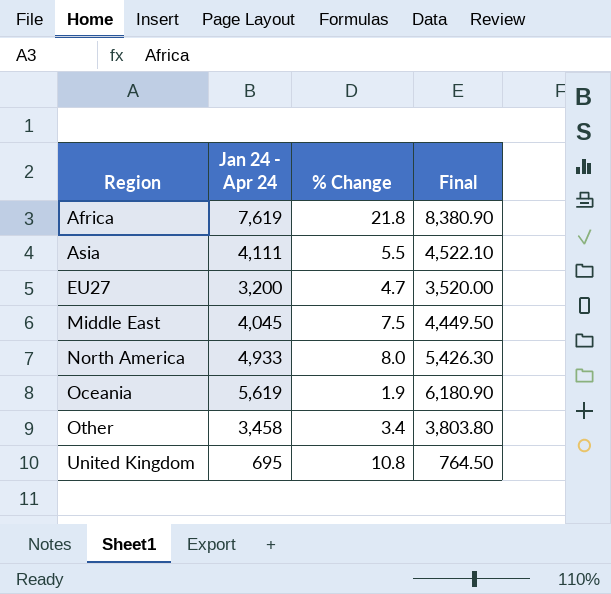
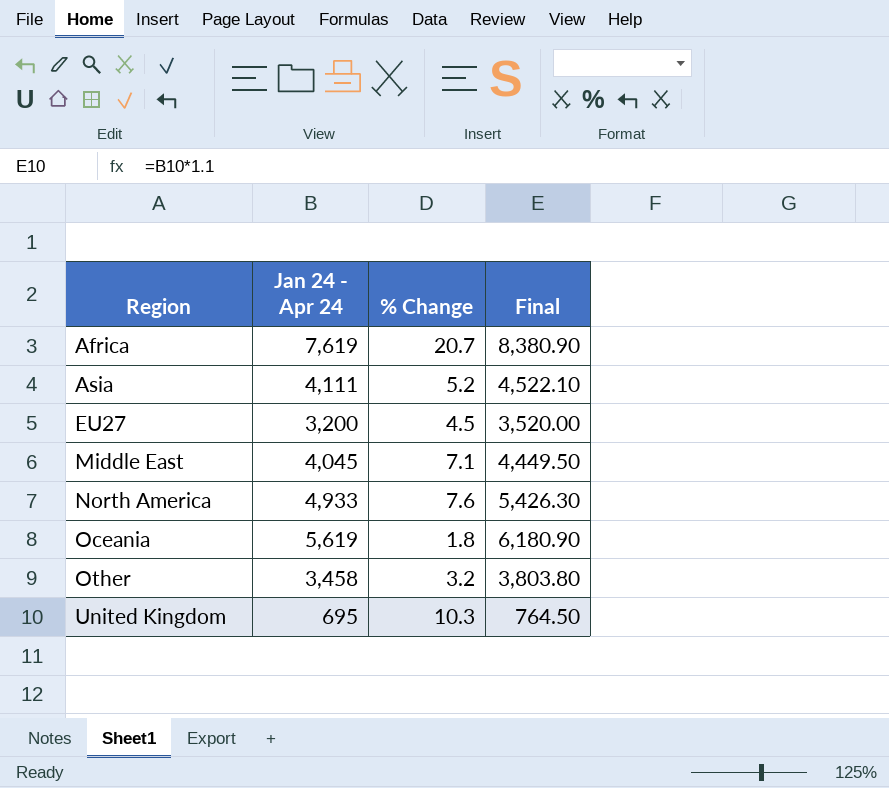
Africa | % Change: 21.8 -> 20.7
Asia | % Change: 5.5 -> 5.2
EU27 | % Change: 4.7 -> 4.5
Middle East | % Change: 7.5 -> 7.1
North America | % Change: 8.0 -> 7.6
Oceania | % Change: 1.9 -> 1.8
Other | % Change: 3.4 -> 3.2
United Kingdom | % Change: 10.8 -> 10.3

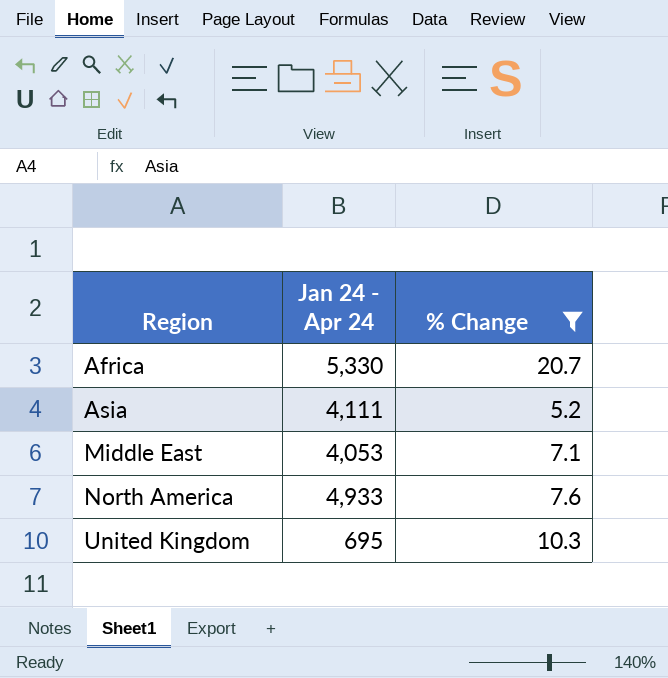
filter: none -> % Change >= 5.2
column Final | formula: [Jan 24 - Apr 24] * 1.1 -> none
Africa | Jan 24 - Apr 24: 7,619 -> 5,330
Middle East | Jan 24 - Apr 24: 4,045 -> 4,053

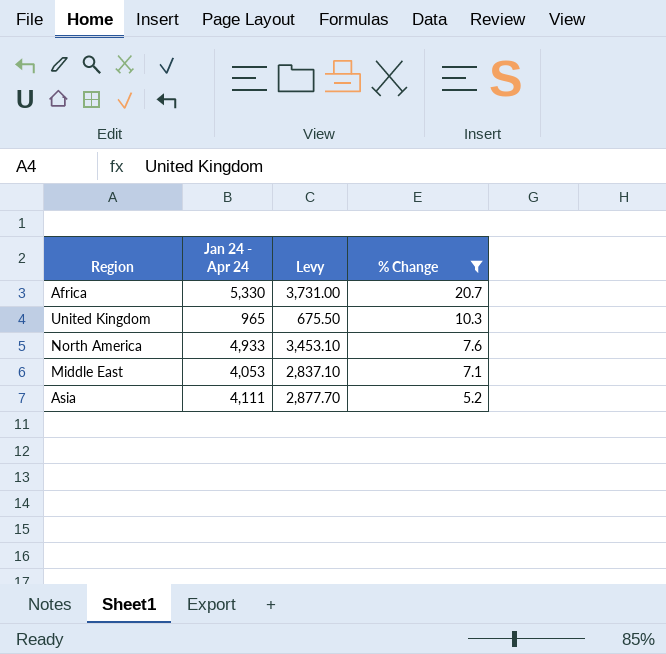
row order: Region ascending -> % Change descending
column Levy | formula: none -> [Jan 24 - Apr 24] * 0.7
United Kingdom | Jan 24 - Apr 24: 695 -> 965

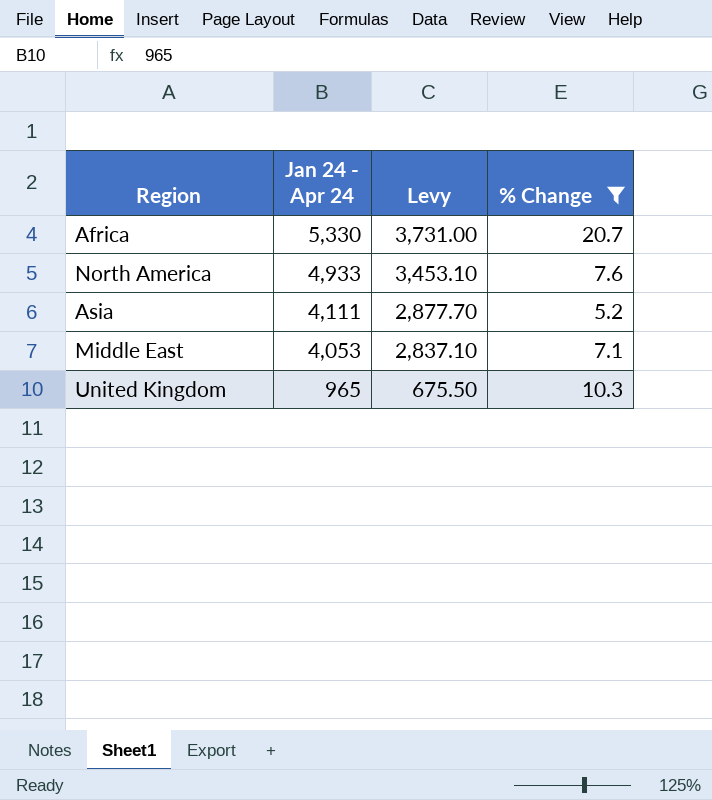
row order: % Change descending -> Jan 24 - Apr 24 descending

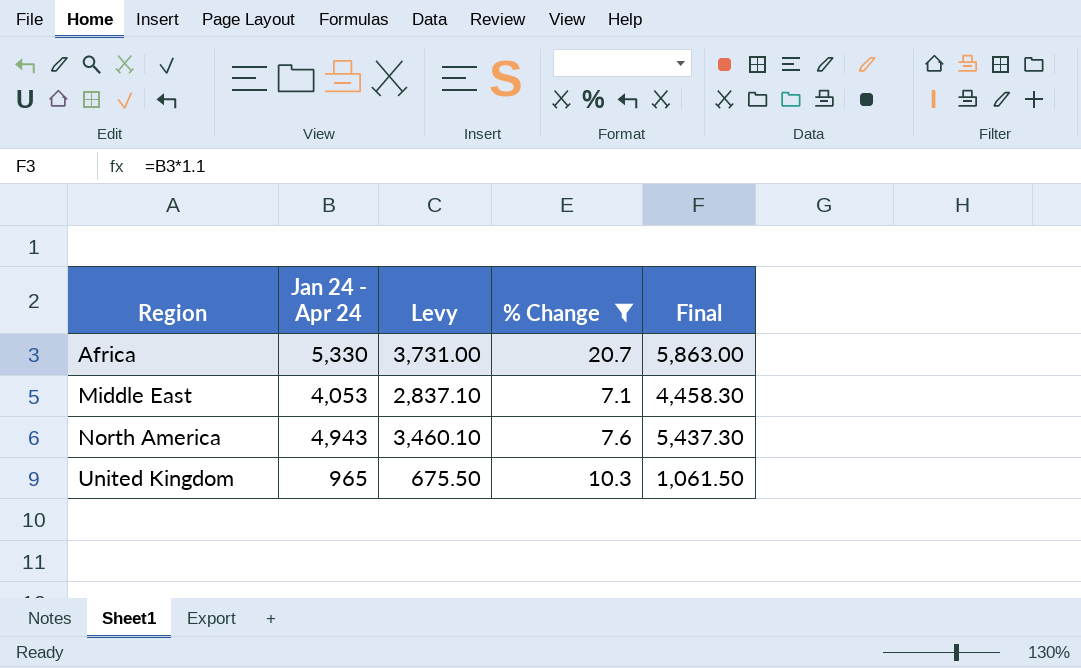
row order: Jan 24 - Apr 24 descending -> Region ascending
column Final | formula: none -> [Jan 24 - Apr 24] * 1.1
row Asia: 4,111 | 2,877.70 | 5.2 -> none
North America | Jan 24 - Apr 24: 4,933 -> 4,943
North America | Levy: 3,453.10 -> 3,460.10

